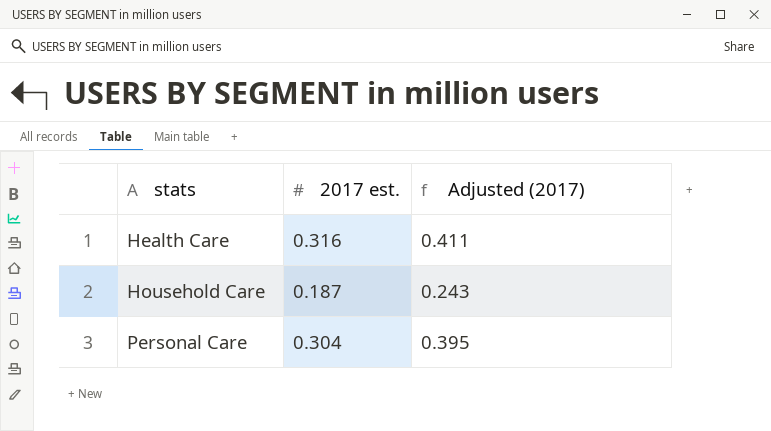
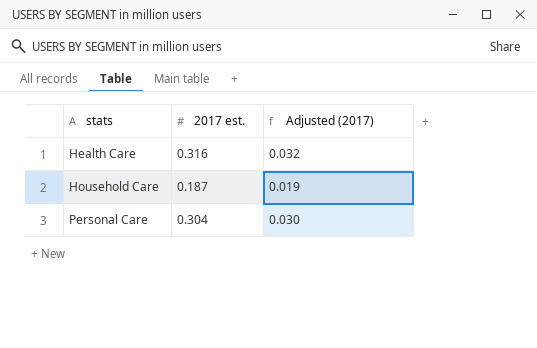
column Adjusted (2017) | formula: [2017 est.] * 1.3 -> [2017 est.] * 0.1

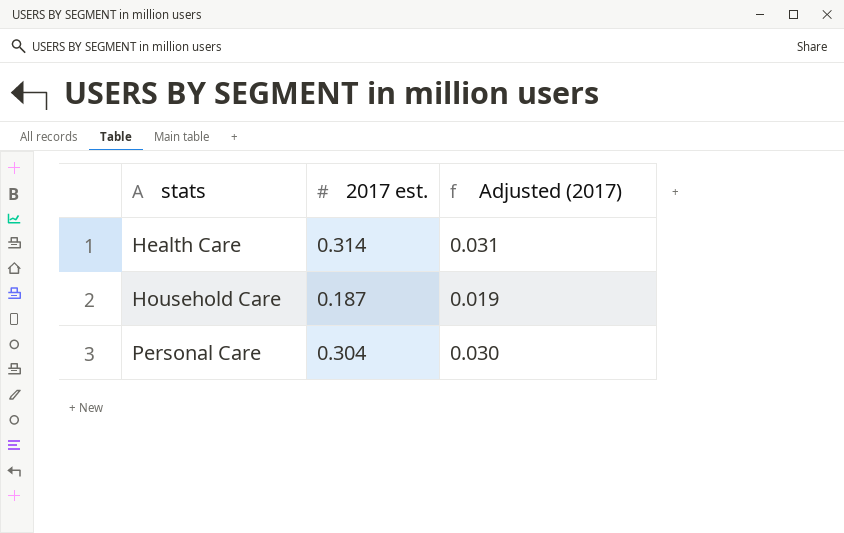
Health Care | 2017 est.: 0.316 -> 0.314
Health Care | Adjusted (2017): 0.032 -> 0.031

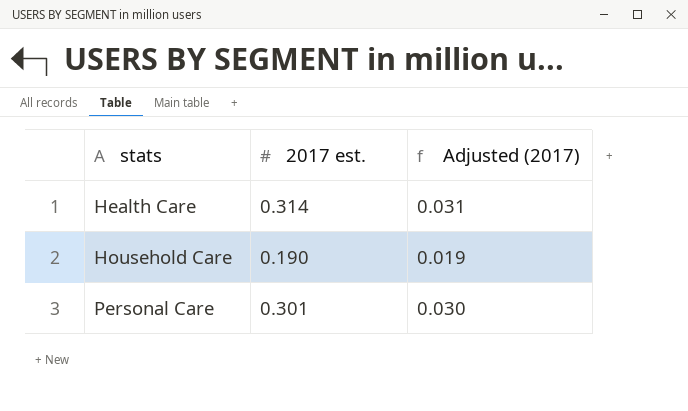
Household Care | 2017 est.: 0.187 -> 0.190
Personal Care | 2017 est.: 0.304 -> 0.301

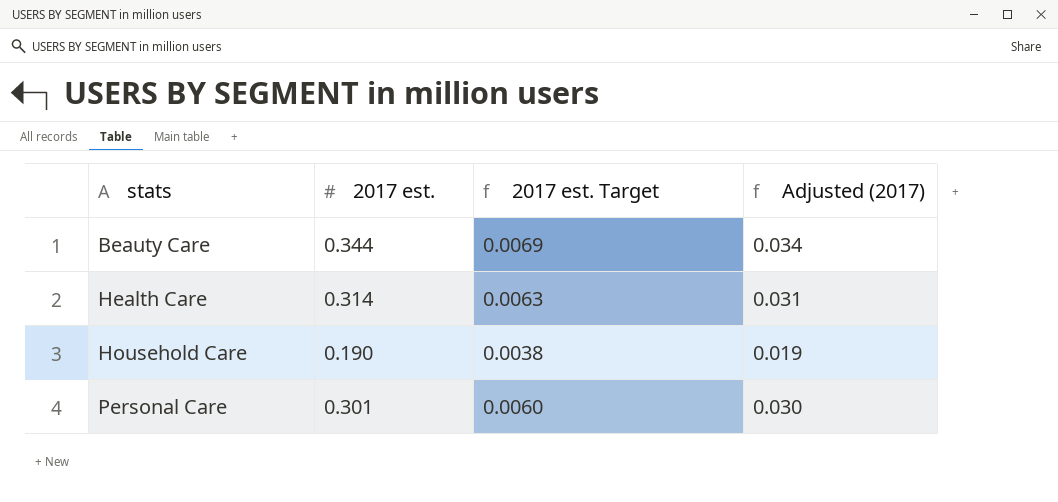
column 2017 est. Target | formula: none -> [2017 est.] * 0.02
row Beauty Care: none -> 0.344 | 0.0069 | 0.034

